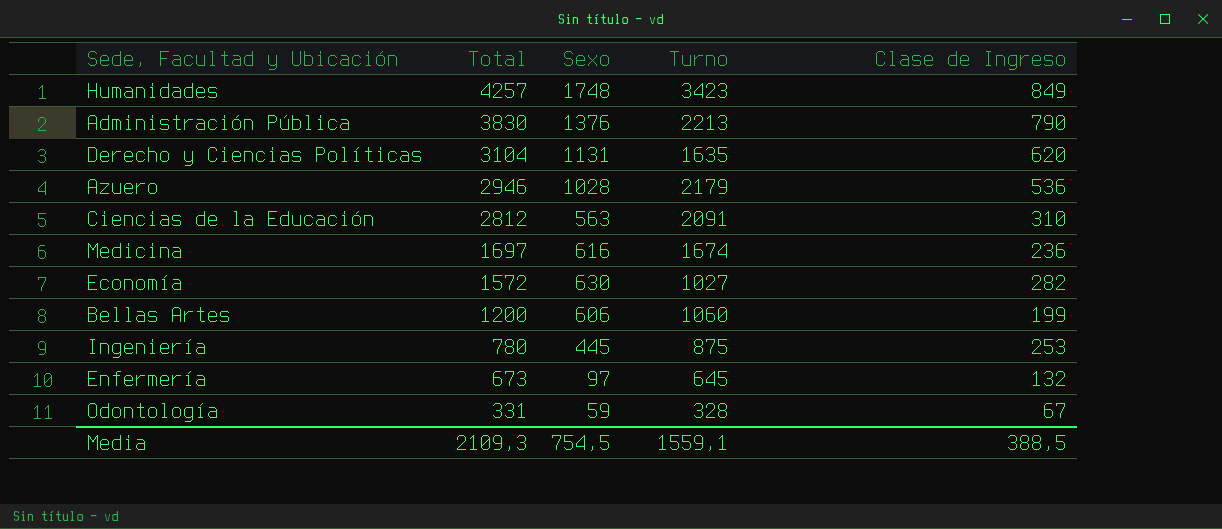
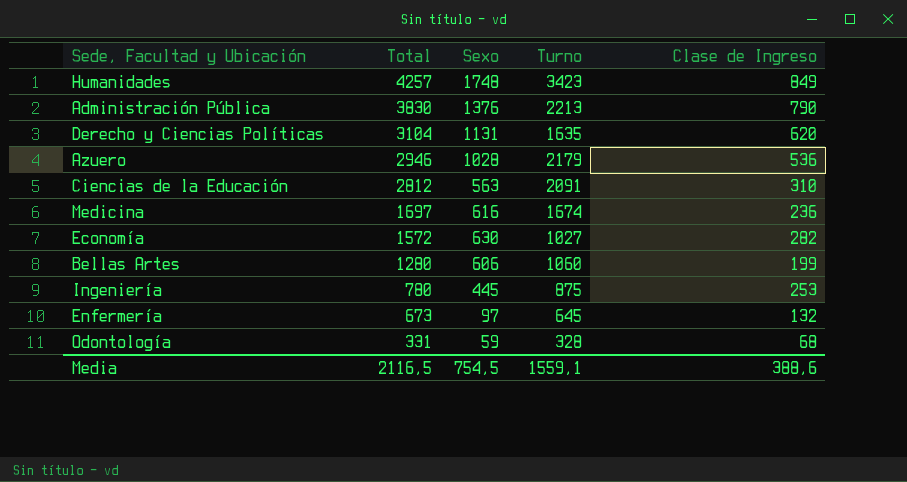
Bellas Artes | Total: 1200 -> 1280
Odontología | Clase de Ingreso: 67 -> 68
Media | Total: 2109,3 -> 2116,5
Media | Clase de Ingreso: 388,5 -> 388,6

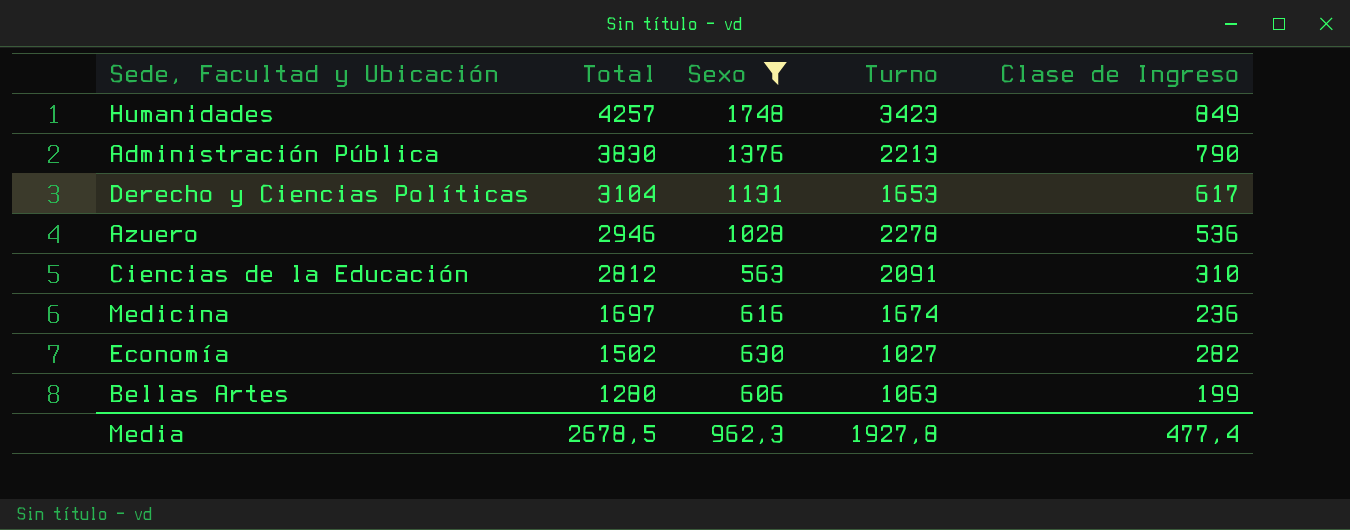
filter: none -> Sexo >= 563
Derecho y Ciencias Políticas | Turno: 1635 -> 1653
Derecho y Ciencias Políticas | Clase de Ingreso: 620 -> 617
Azuero | Turno: 2179 -> 2278
Economía | Total: 1572 -> 1502
Bellas Artes | Turno: 1060 -> 1063
Media | Total: 2116,5 -> 2678,5
Media | Sexo: 754,5 -> 962,3
Media | Turno: 1559,1 -> 1927,8
Media | Clase de Ingreso: 388,6 -> 477,4

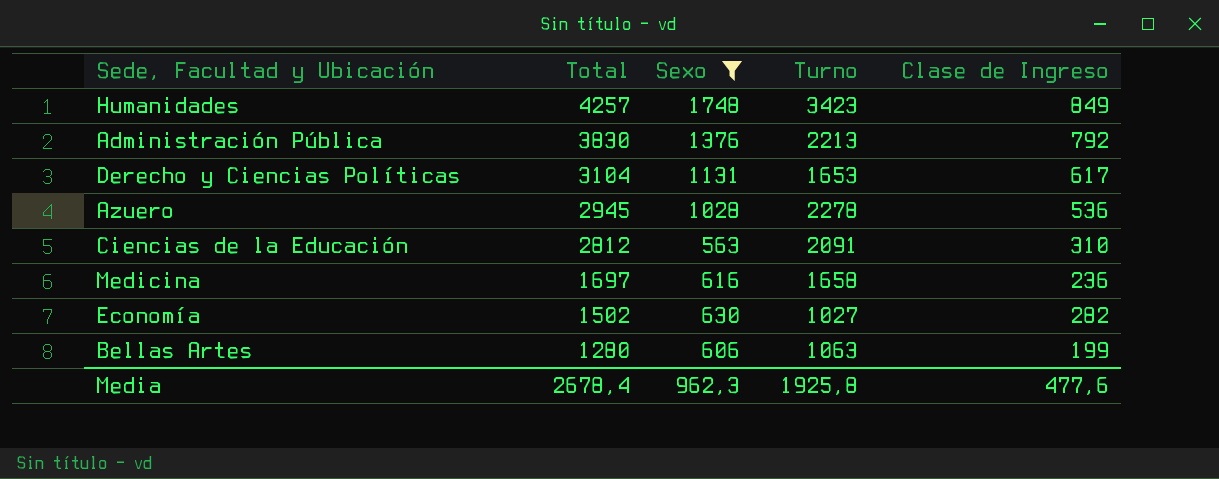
Administración Pública | Clase de Ingreso: 790 -> 792
Azuero | Total: 2946 -> 2945
Medicina | Turno: 1674 -> 1658
Media | Total: 2678,5 -> 2678,4
Media | Turno: 1927,8 -> 1925,8
Media | Clase de Ingreso: 477,4 -> 477,6

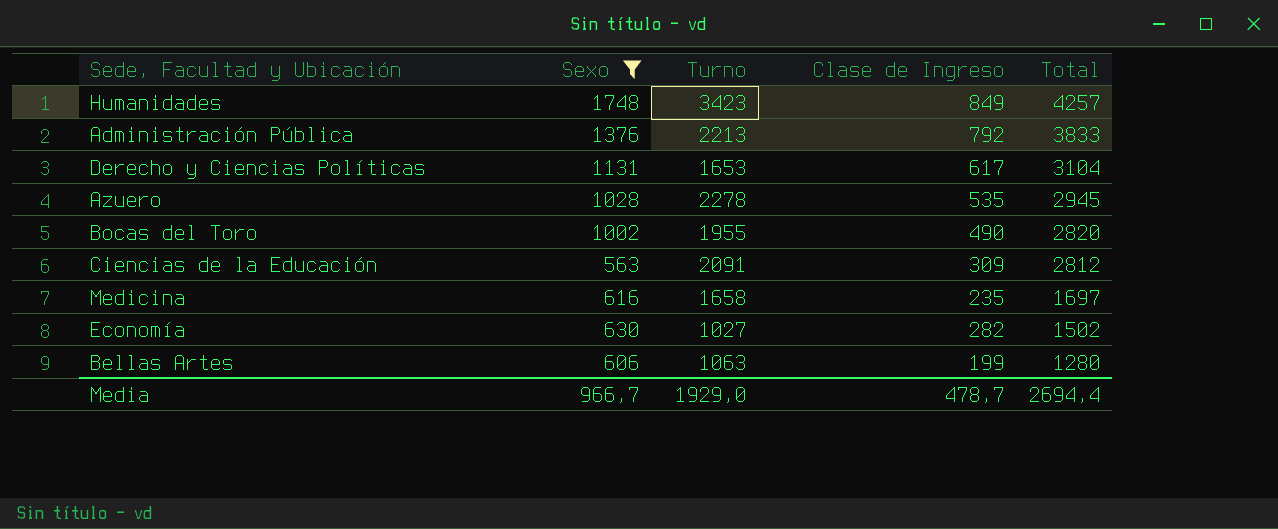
column Total | position: 2 -> 5
Administración Pública | Total: 3830 -> 3833
Azuero | Clase de Ingreso: 536 -> 535
row Bocas del Toro: none -> 1002 | 1955 | 490 | 2820
Ciencias de la Educación | Clase de Ingreso: 310 -> 309
Medicina | Clase de Ingreso: 236 -> 235
Media | Sexo: 962,3 -> 966,7
Media | Turno: 1925,8 -> 1929,0
Media | Clase de Ingreso: 477,6 -> 478,7
Media | Total: 2678,4 -> 2694,4

